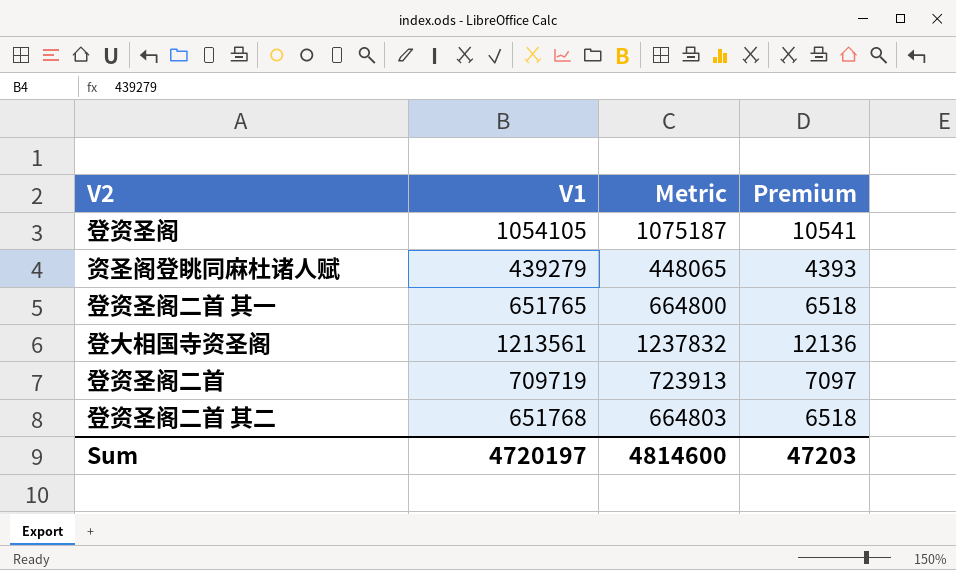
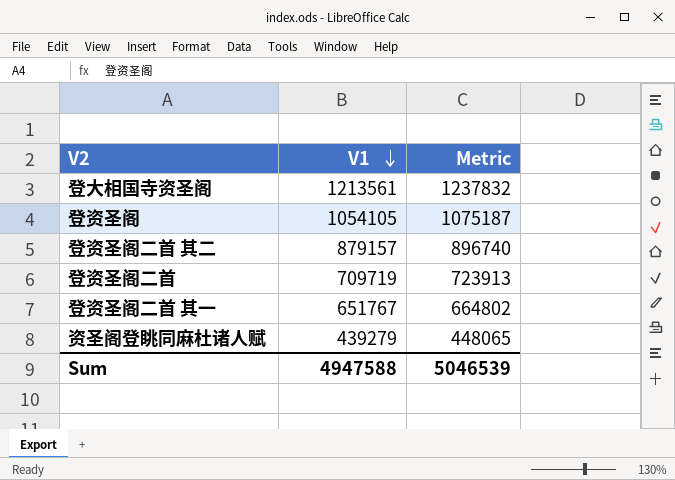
row order: none -> V1 descending
column Premium | formula: [V1] * 0.01 -> none
登资圣阁二首 其二 | V1: 651768 -> 879157
登资圣阁二首 其二 | Metric: 664803 -> 896740
登资圣阁二首 其一 | V1: 651765 -> 651767
登资圣阁二首 其一 | Metric: 664800 -> 664802
Sum | V1: 4720197 -> 4947588
Sum | Metric: 4814600 -> 5046539

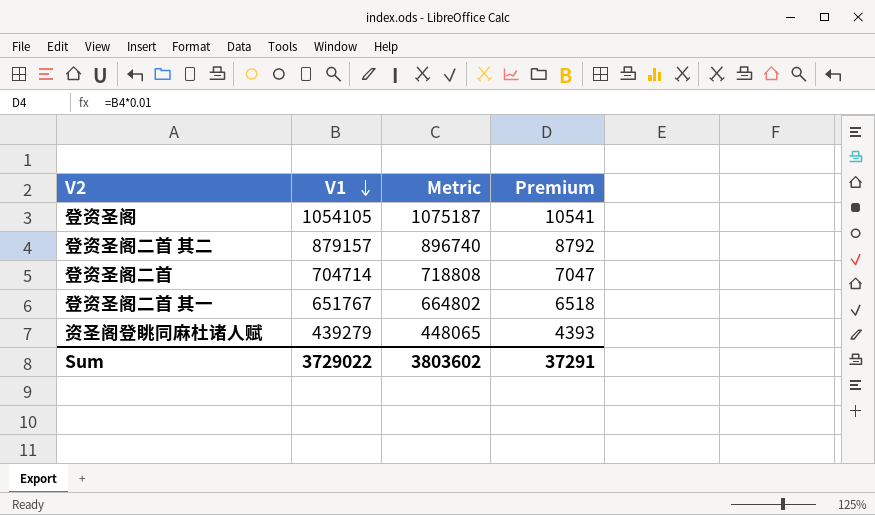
column Premium | formula: none -> [V1] * 0.01
row 登大相国寺资圣阁: 1213561 | 1237832 -> none
登资圣阁二首 | V1: 709719 -> 704714
登资圣阁二首 | Metric: 723913 -> 718808
Sum | V1: 4947588 -> 3729022
Sum | Metric: 5046539 -> 3803602

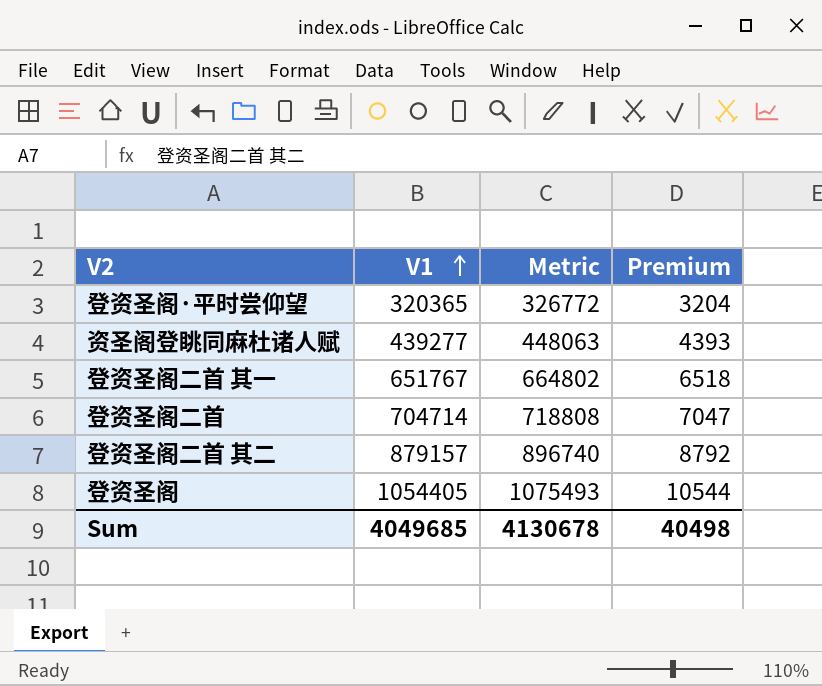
row order: V1 descending -> V1 ascending
row 登资圣阁·平时尝仰望: none -> 320365 | 326772 | 3204
资圣阁登眺同麻杜诸人赋 | V1: 439279 -> 439277
资圣阁登眺同麻杜诸人赋 | Metric: 448065 -> 448063
登资圣阁 | V1: 1054105 -> 1054405
登资圣阁 | Metric: 1075187 -> 1075493
登资圣阁 | Premium: 10541 -> 10544
Sum | V1: 3729022 -> 4049685
Sum | Metric: 3803602 -> 4130678
Sum | Premium: 37291 -> 40498

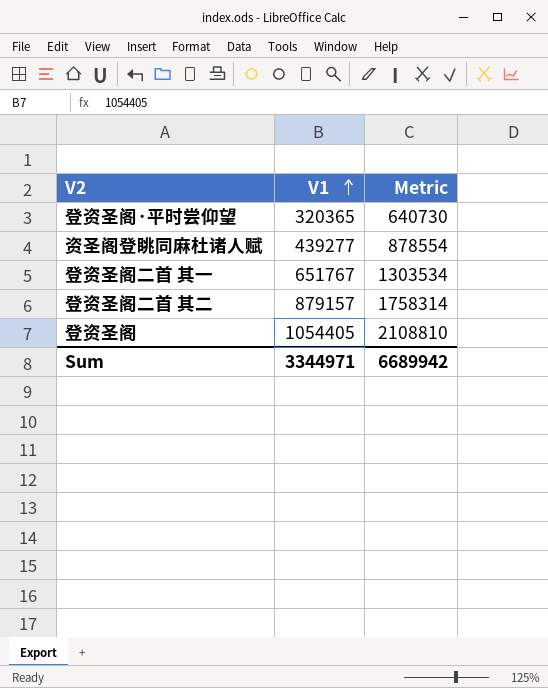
column Premium | formula: [V1] * 0.01 -> none
column Metric | formula: [V1] * 1.02 -> [V1] * 2
row 登资圣阁二首: 704714 | 718808 | 7047 -> none
Sum | V1: 4049685 -> 3344971
Sum | Metric: 4130678 -> 6689942

